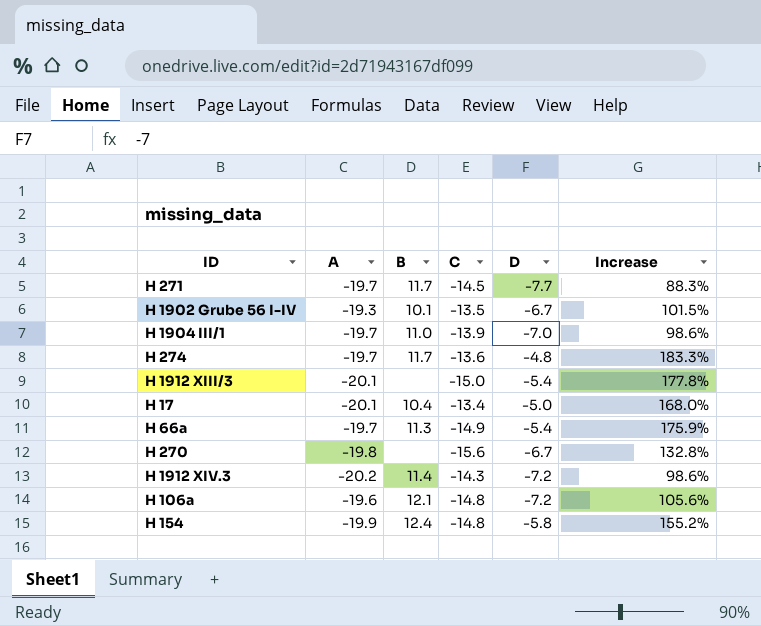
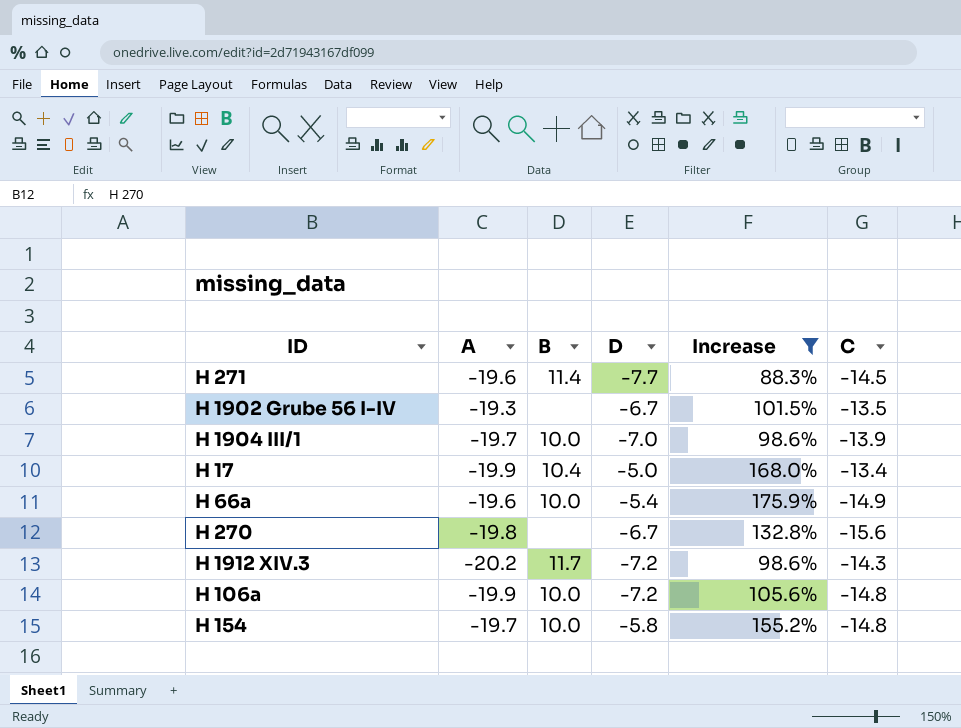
filter: none -> Increase <= 175.9%
column C | position: 4 -> 6
H 271 | A: -19.7 -> -19.6
H 271 | B: 11.7 -> 11.4
H 1902 Grube 56 I-IV | B: 10.1 -> none
H 1904 III/1 | B: 11.0 -> 10.0
H 17 | A: -20.1 -> -19.9
H 66a | A: -19.7 -> -19.6
H 66a | B: 11.3 -> 10.0
H 1912 XIV.3 | B: 11.4 -> 11.7
H 106a | A: -19.6 -> -19.9
H 106a | B: 12.1 -> 10.0
H 154 | A: -19.9 -> -19.7
H 154 | B: 12.4 -> 10.0

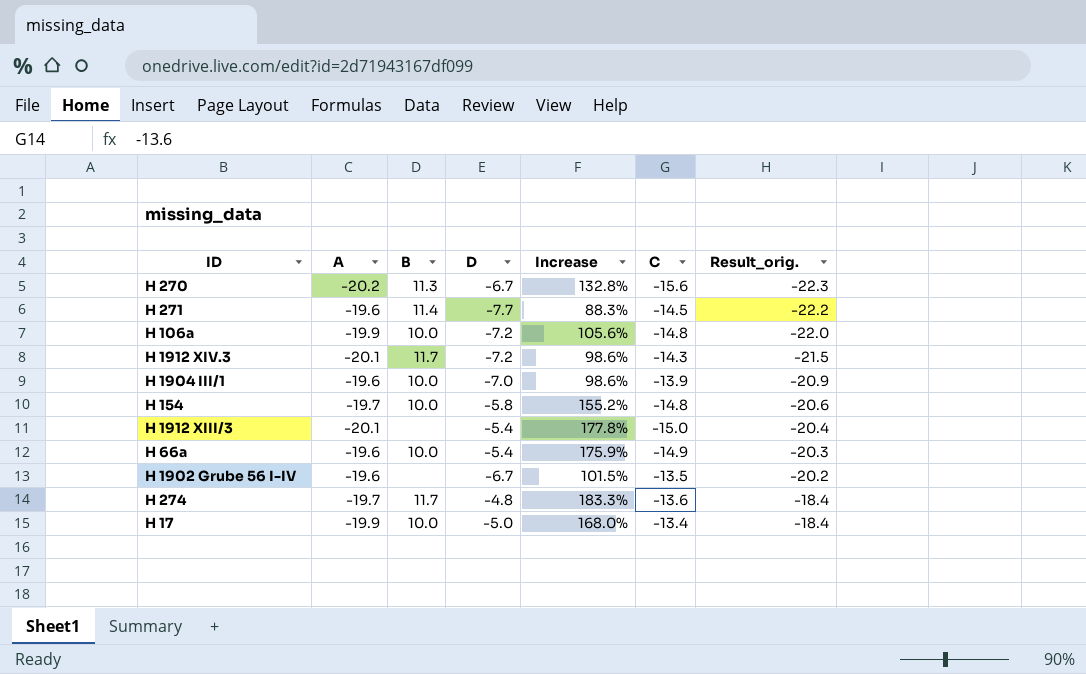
filter: Increase <= 175.9% -> none
row order: none -> Result_orig. ascending
column Result_orig. | formula: none -> [D] + [C]
H 270 | A: -19.8 -> -20.2
H 270 | B: none -> 11.3
H 1912 XIV.3 | A: -20.2 -> -20.1
H 1904 III/1 | A: -19.7 -> -19.6
H 1902 Grube 56 I-IV | A: -19.3 -> -19.6
H 17 | B: 10.4 -> 10.0

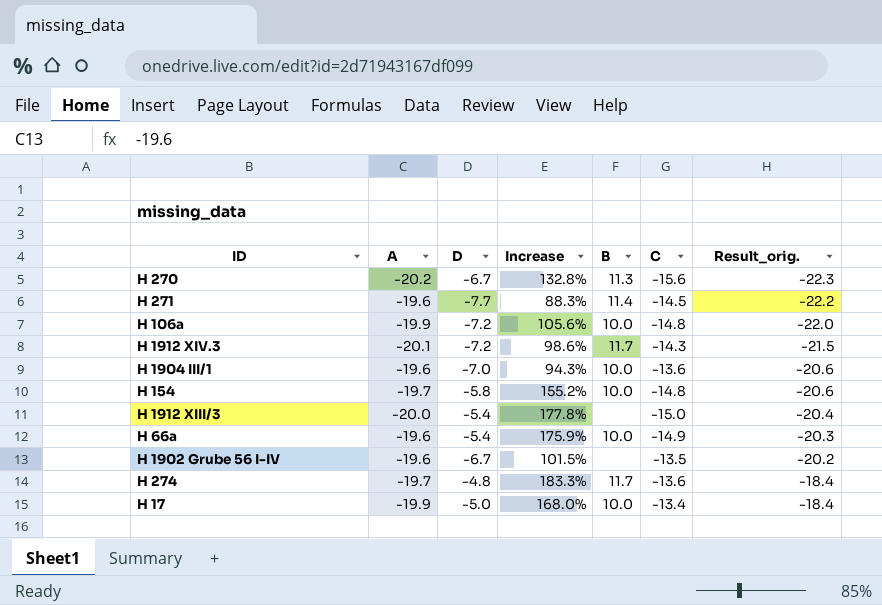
column B | position: 3 -> 5
H 1904 III/1 | Increase: 98.6% -> 94.3%
H 1904 III/1 | C: -13.9 -> -13.6
H 1904 III/1 | Result_orig.: -20.9 -> -20.6
H 1912 XIII/3 | A: -20.1 -> -20.0

